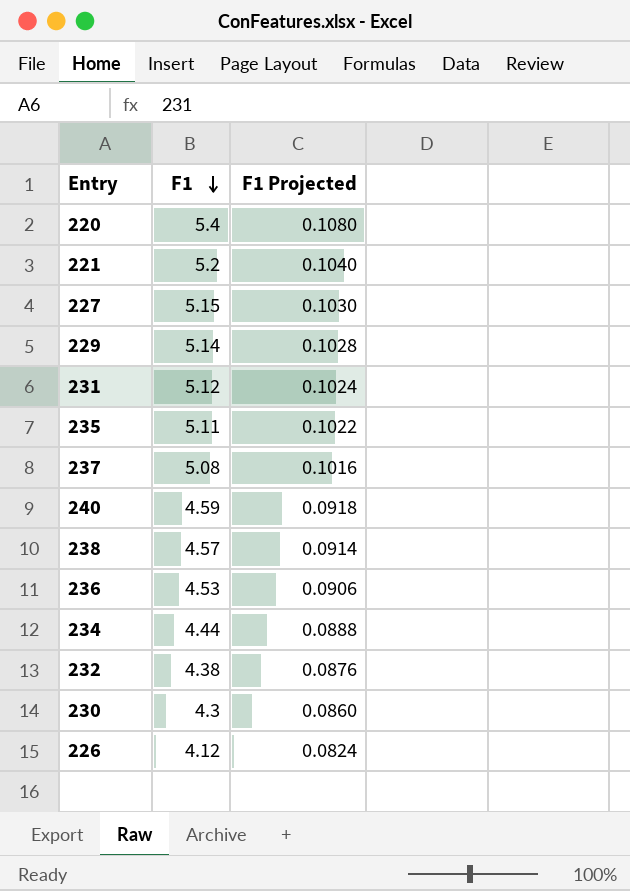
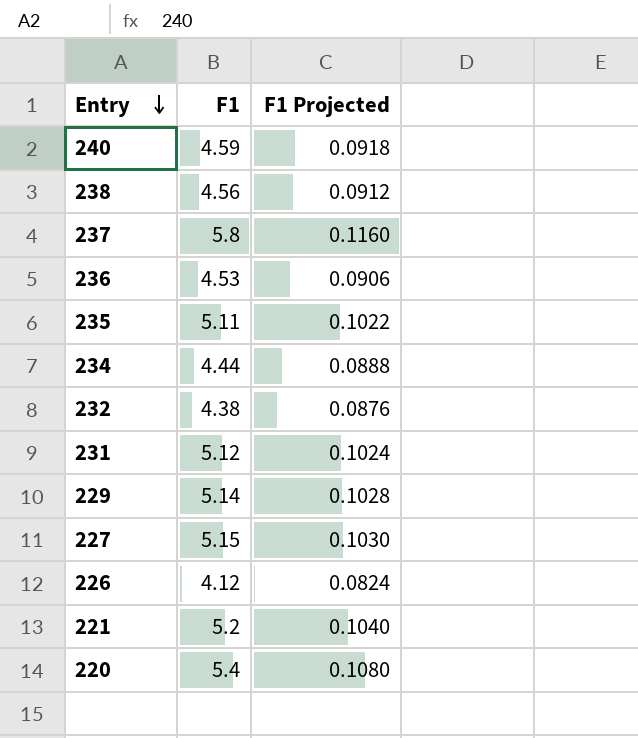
row order: F1 descending -> Entry descending
row 230: 4.3 | 0.0860 -> none
238 | F1: 4.57 -> 4.56
238 | F1 Projected: 0.0914 -> 0.0912
237 | F1: 5.08 -> 5.8
237 | F1 Projected: 0.1016 -> 0.1160

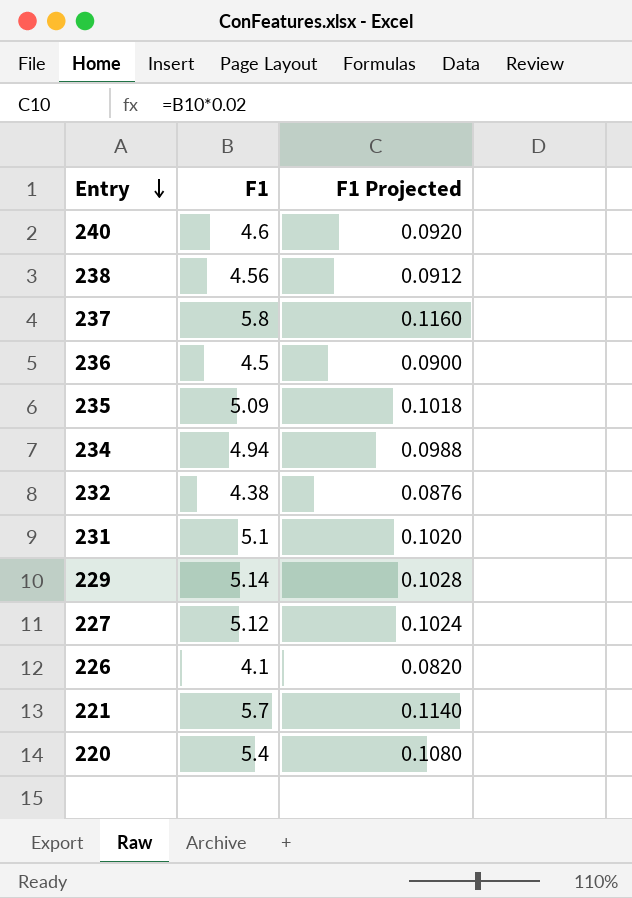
240 | F1: 4.59 -> 4.6
240 | F1 Projected: 0.0918 -> 0.0920
236 | F1: 4.53 -> 4.5
236 | F1 Projected: 0.0906 -> 0.0900
235 | F1: 5.11 -> 5.09
235 | F1 Projected: 0.1022 -> 0.1018
234 | F1: 4.44 -> 4.94
234 | F1 Projected: 0.0888 -> 0.0988
231 | F1: 5.12 -> 5.1
231 | F1 Projected: 0.1024 -> 0.1020
227 | F1: 5.15 -> 5.12
227 | F1 Projected: 0.1030 -> 0.1024
226 | F1: 4.12 -> 4.1
226 | F1 Projected: 0.0824 -> 0.0820
221 | F1: 5.2 -> 5.7
221 | F1 Projected: 0.1040 -> 0.1140

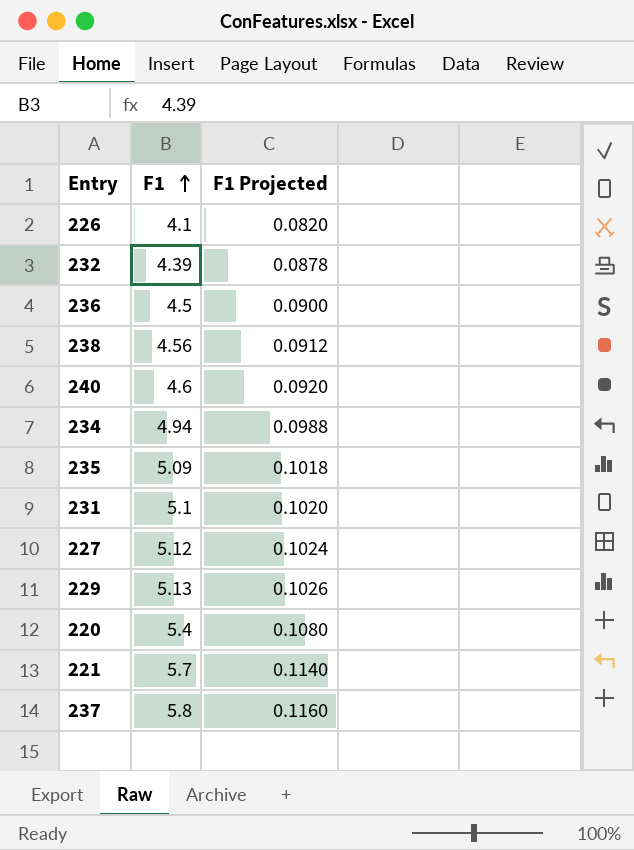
row order: Entry descending -> F1 ascending
232 | F1: 4.38 -> 4.39
232 | F1 Projected: 0.0876 -> 0.0878
229 | F1: 5.14 -> 5.13
229 | F1 Projected: 0.1028 -> 0.1026

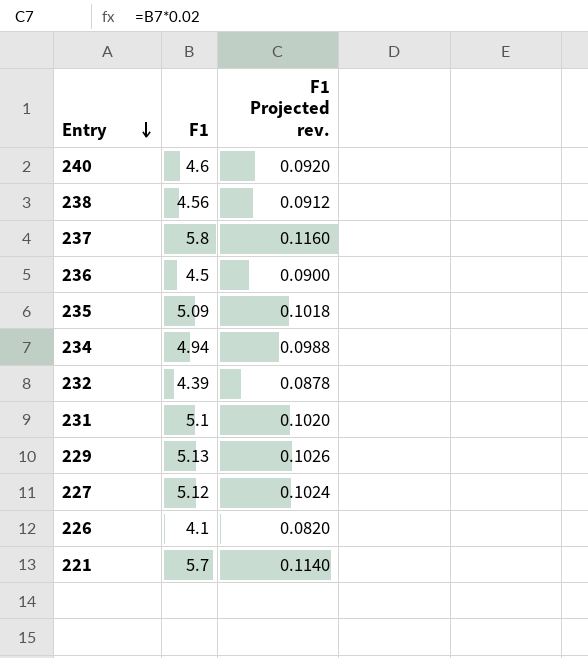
row order: F1 ascending -> Entry descending
column name: F1 Projected -> F1 Projected rev.
row 220: 5.4 | 0.1080 -> none

